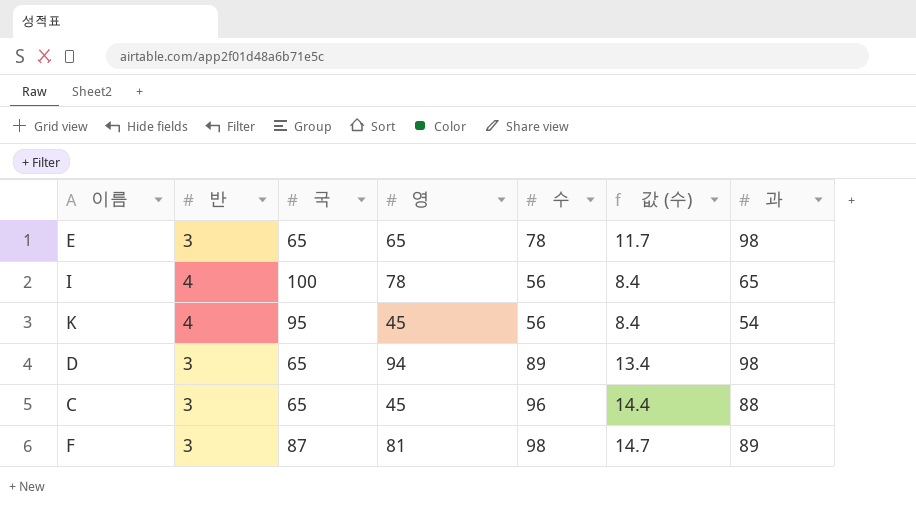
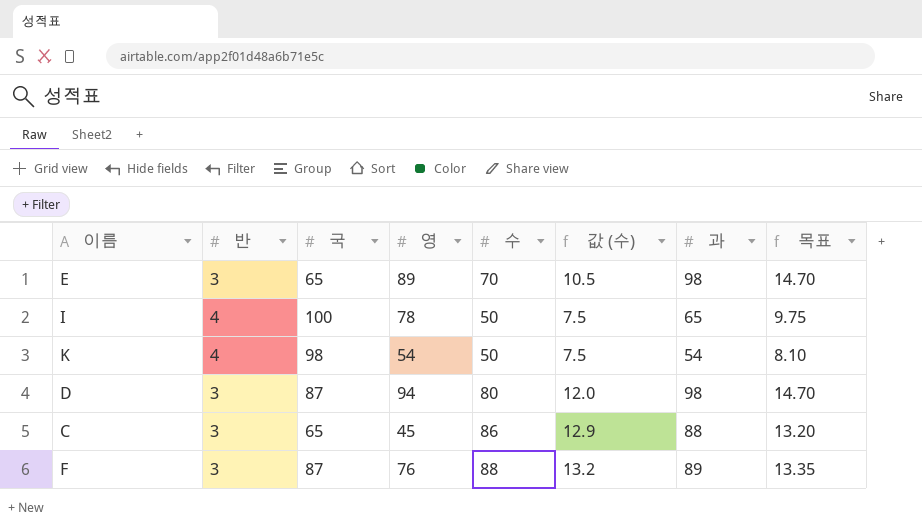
column 목표 | formula: none -> [과] * 0.15
E | 영: 65 -> 89
E | 수: 78 -> 70
E | 값 (수): 11.7 -> 10.5
I | 수: 56 -> 50
I | 값 (수): 8.4 -> 7.5
K | 국: 95 -> 98
K | 영: 45 -> 54
K | 수: 56 -> 50
K | 값 (수): 8.4 -> 7.5
D | 국: 65 -> 87
D | 수: 89 -> 80
D | 값 (수): 13.4 -> 12.0
C | 수: 96 -> 86
C | 값 (수): 14.4 -> 12.9
F | 영: 81 -> 76
F | 수: 98 -> 88
F | 값 (수): 14.7 -> 13.2

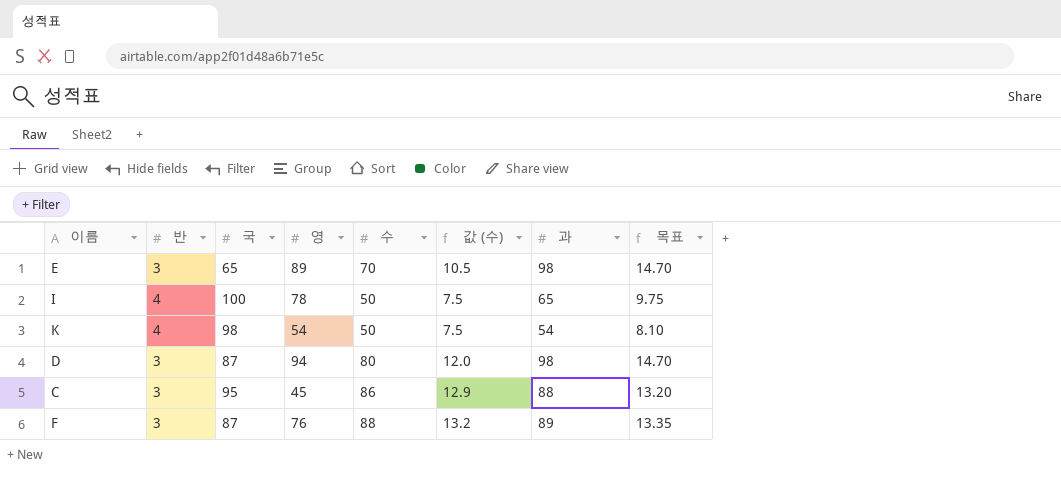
C | 국: 65 -> 95

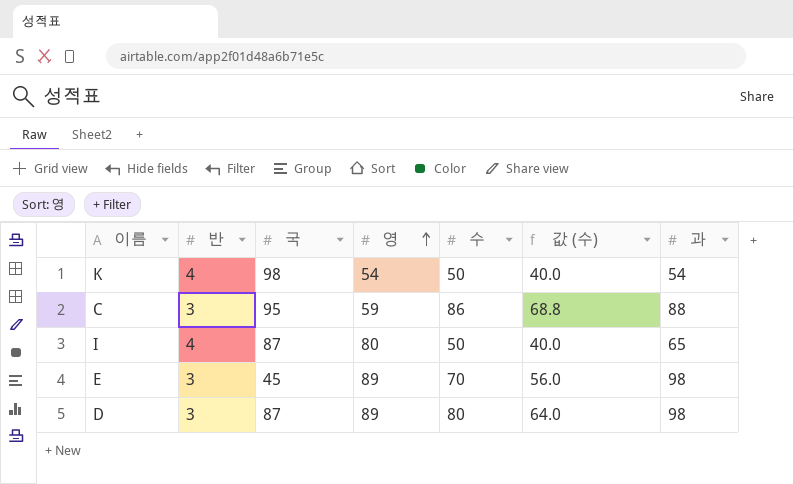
row order: none -> 영 ascending
column 목표 | formula: [과] * 0.15 -> none
column 값 (수) | formula: [수] * 0.15 -> [수] * 0.8
row F: 3 | 87 | 76 | 88 | 13.2 | 89 | 13.35 -> none
C | 영: 45 -> 59
I | 국: 100 -> 87
I | 영: 78 -> 80
E | 국: 65 -> 45
D | 영: 94 -> 89

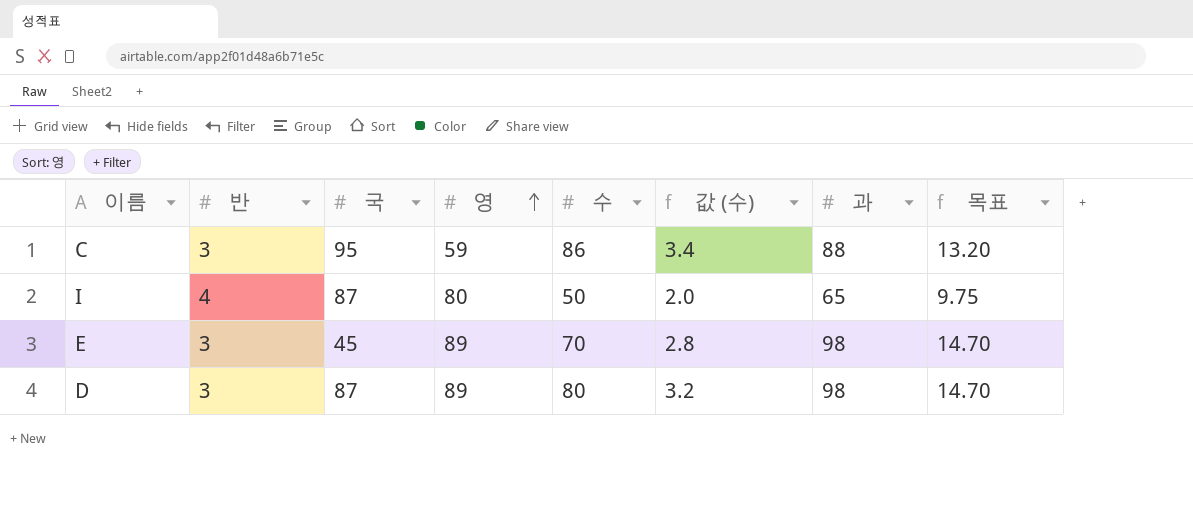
column 값 (수) | formula: [수] * 0.8 -> [수] * 0.04
column 목표 | formula: none -> [과] * 0.15
row K: 4 | 98 | 54 | 50 | 40.0 | 54 -> none

